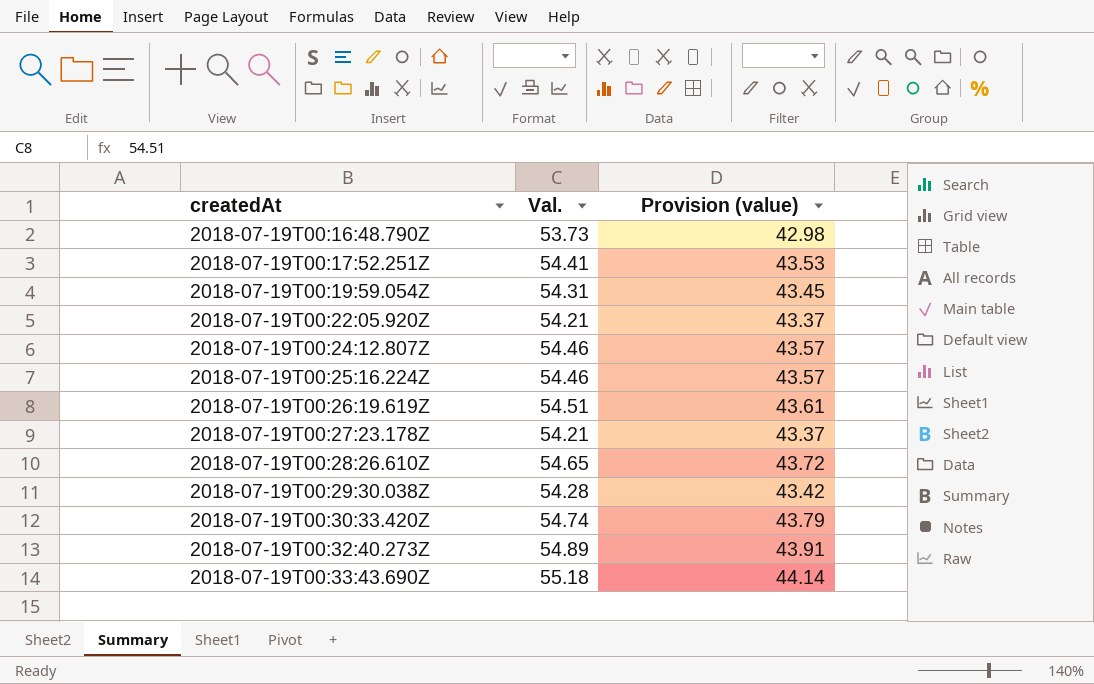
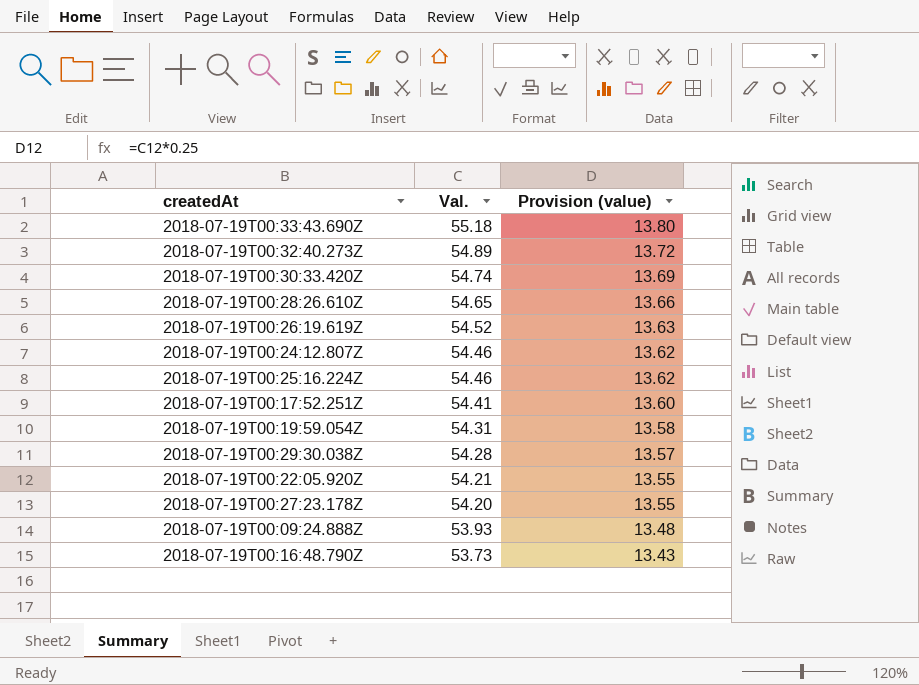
row order: createdAt ascending -> Val. descending
column Provision (value) | formula: [Val.] * 0.8 -> [Val.] * 0.25
2018-07-19T00:26:19.619Z | Val.: 54.51 -> 54.52
2018-07-19T00:27:23.178Z | Val.: 54.21 -> 54.20
row 2018-07-19T00:09:24.888Z: none -> 53.93 | 13.48

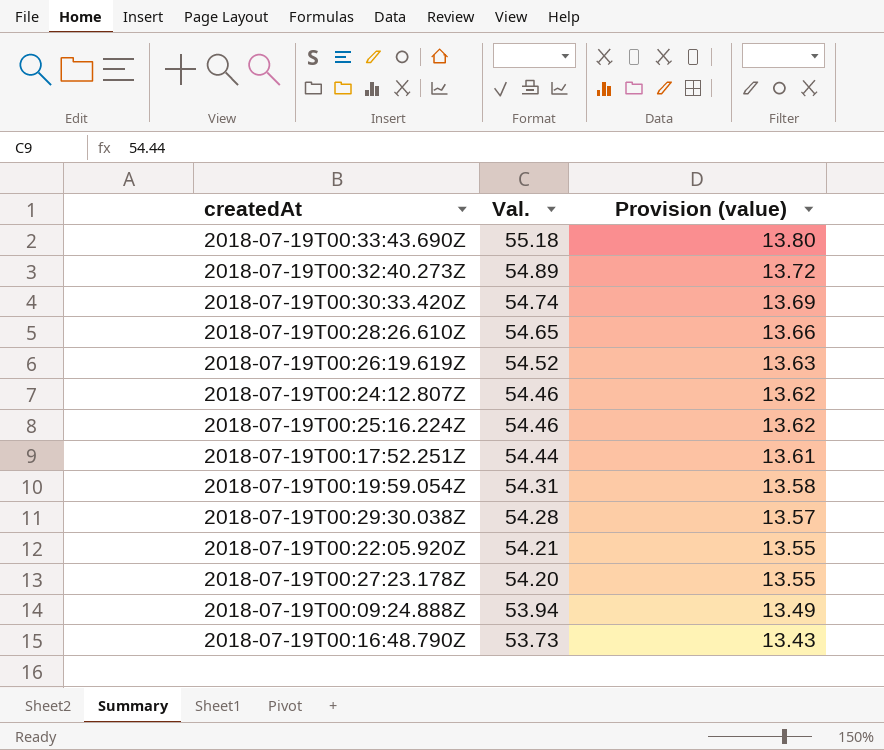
2018-07-19T00:17:52.251Z | Val.: 54.41 -> 54.44
2018-07-19T00:17:52.251Z | Provision (value): 13.60 -> 13.61
2018-07-19T00:09:24.888Z | Val.: 53.93 -> 53.94
2018-07-19T00:09:24.888Z | Provision (value): 13.48 -> 13.49

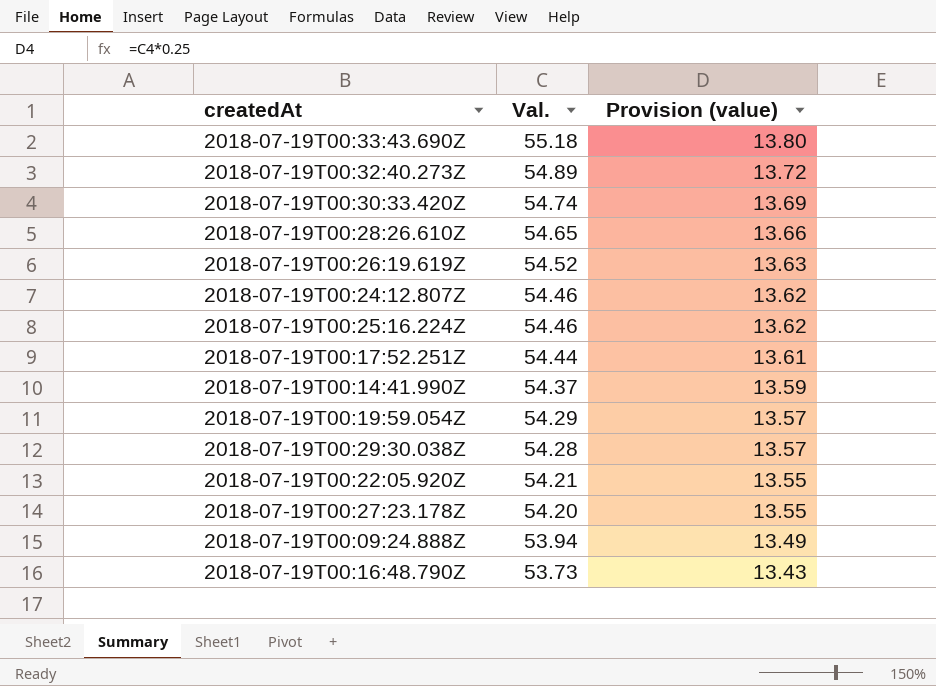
row 2018-07-19T00:14:41.990Z: none -> 54.37 | 13.59
2018-07-19T00:19:59.054Z | Val.: 54.31 -> 54.29
2018-07-19T00:19:59.054Z | Provision (value): 13.58 -> 13.57

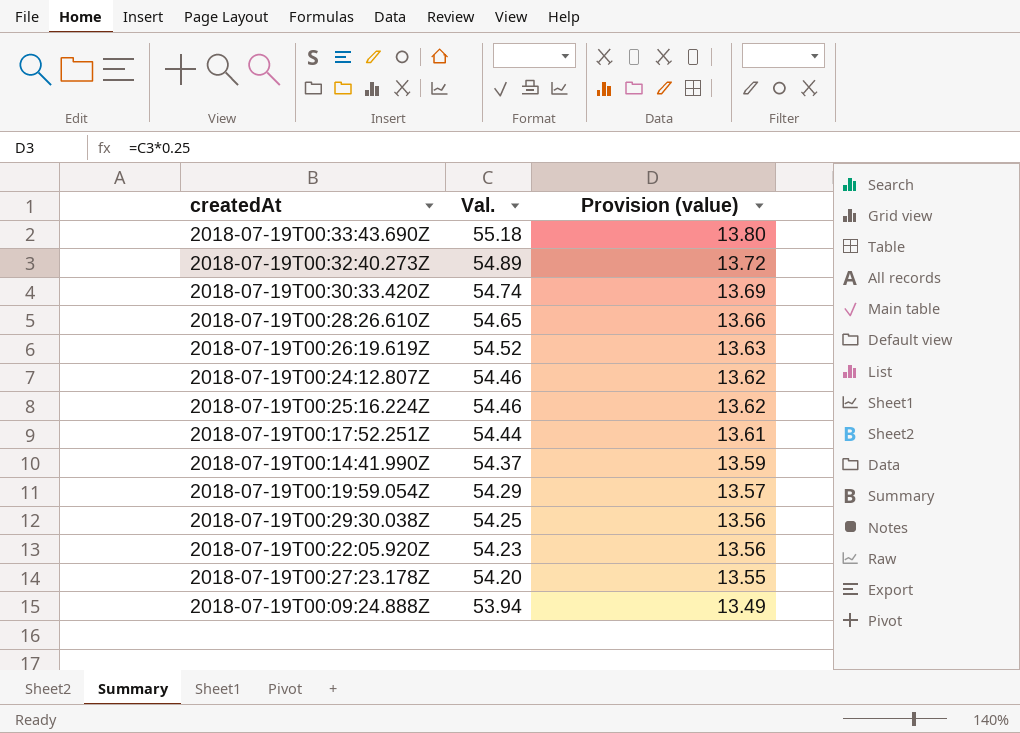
row 2018-07-19T00:16:48.790Z: 53.73 | 13.43 -> none
2018-07-19T00:29:30.038Z | Val.: 54.28 -> 54.25
2018-07-19T00:29:30.038Z | Provision (value): 13.57 -> 13.56
2018-07-19T00:22:05.920Z | Val.: 54.21 -> 54.23
2018-07-19T00:22:05.920Z | Provision (value): 13.55 -> 13.56

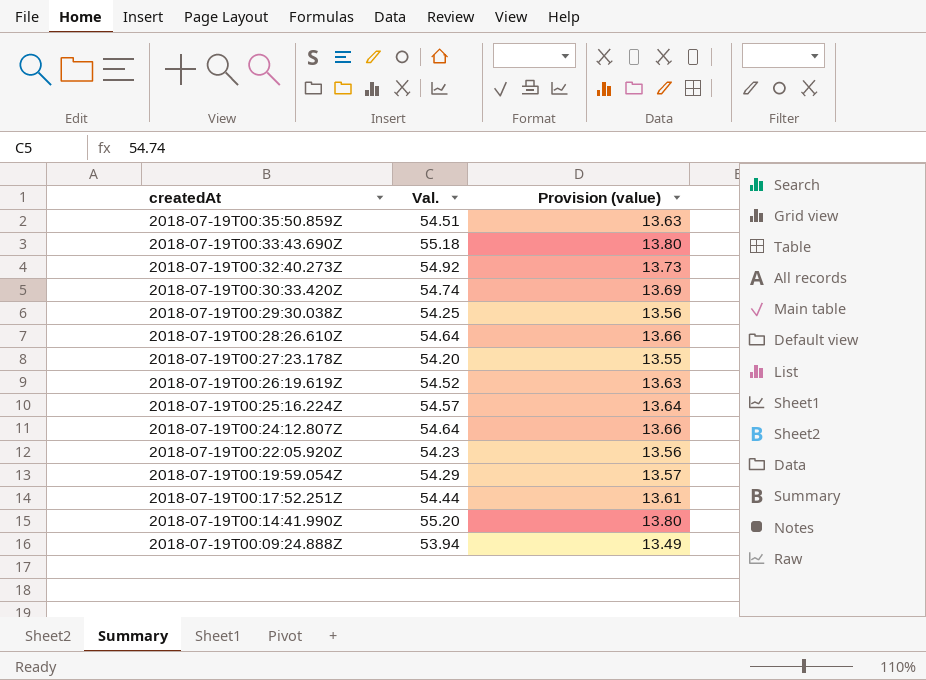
row order: Val. descending -> createdAt descending
row 2018-07-19T00:35:50.859Z: none -> 54.51 | 13.63
2018-07-19T00:32:40.273Z | Val.: 54.89 -> 54.92
2018-07-19T00:32:40.273Z | Provision (value): 13.72 -> 13.73
2018-07-19T00:28:26.610Z | Val.: 54.65 -> 54.64
2018-07-19T00:25:16.224Z | Val.: 54.46 -> 54.57
2018-07-19T00:25:16.224Z | Provision (value): 13.62 -> 13.64
2018-07-19T00:24:12.807Z | Val.: 54.46 -> 54.64
2018-07-19T00:24:12.807Z | Provision (value): 13.62 -> 13.66
2018-07-19T00:14:41.990Z | Val.: 54.37 -> 55.20
2018-07-19T00:14:41.990Z | Provision (value): 13.59 -> 13.80

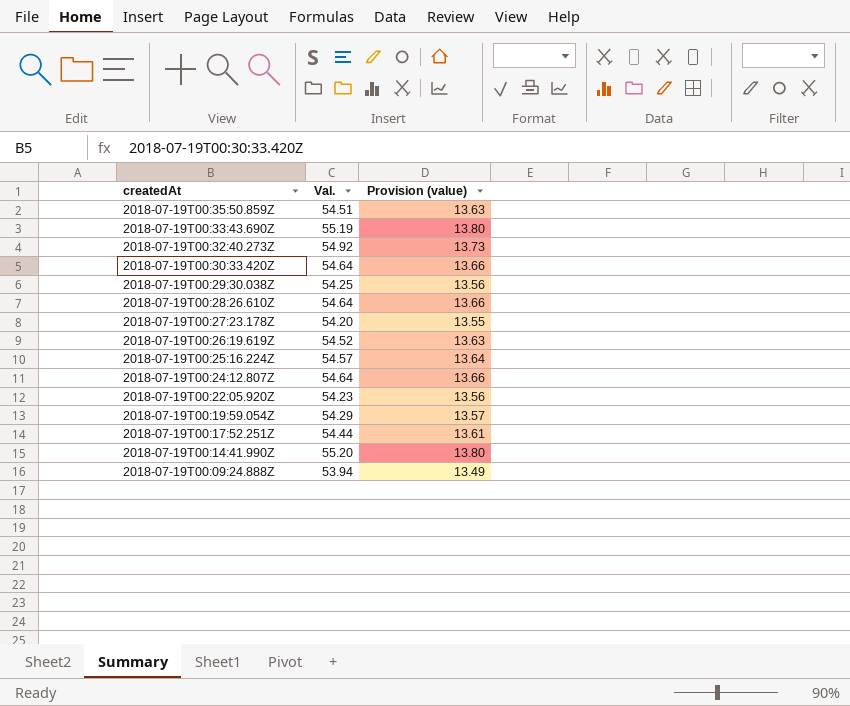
2018-07-19T00:33:43.690Z | Val.: 55.18 -> 55.19
2018-07-19T00:30:33.420Z | Val.: 54.74 -> 54.64
2018-07-19T00:30:33.420Z | Provision (value): 13.69 -> 13.66

